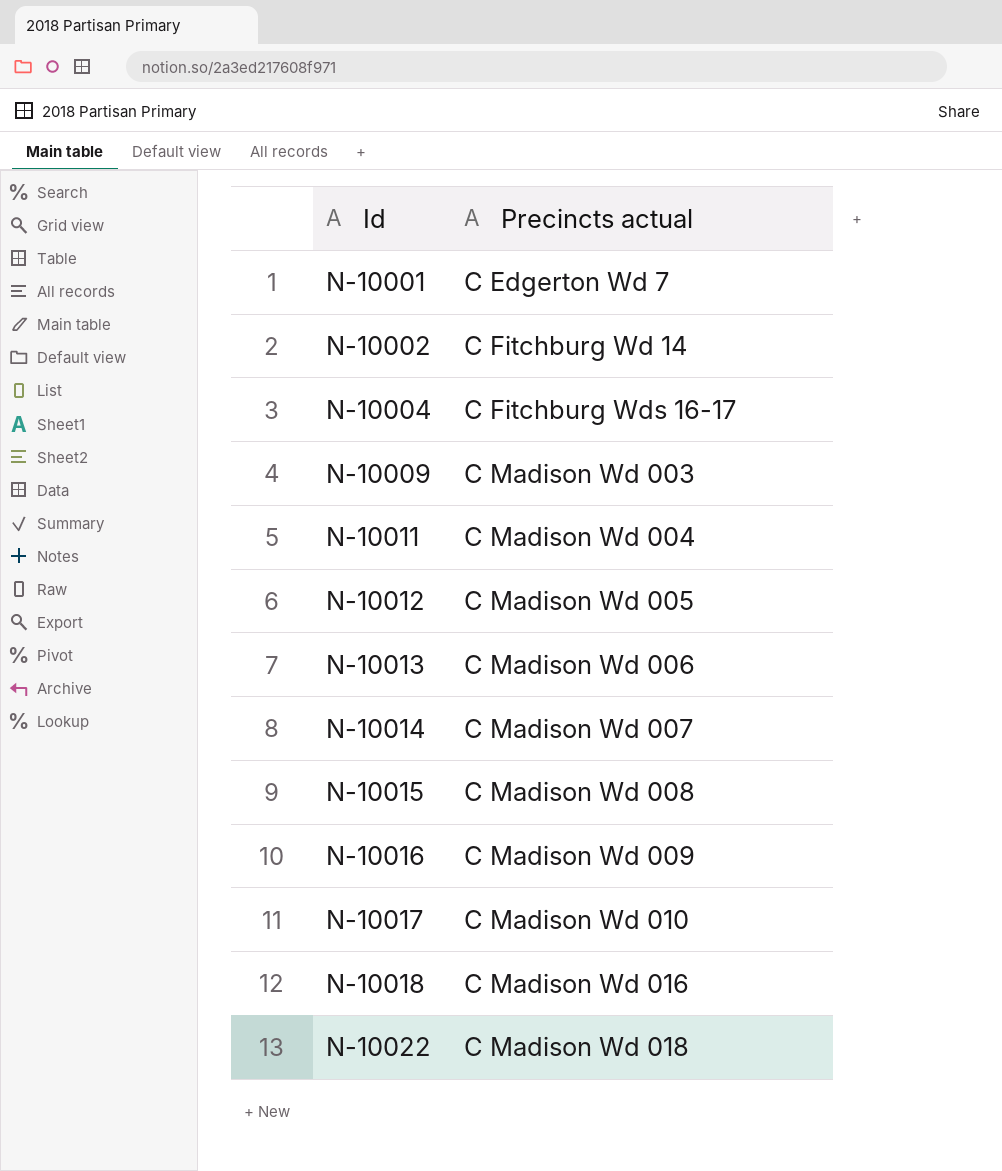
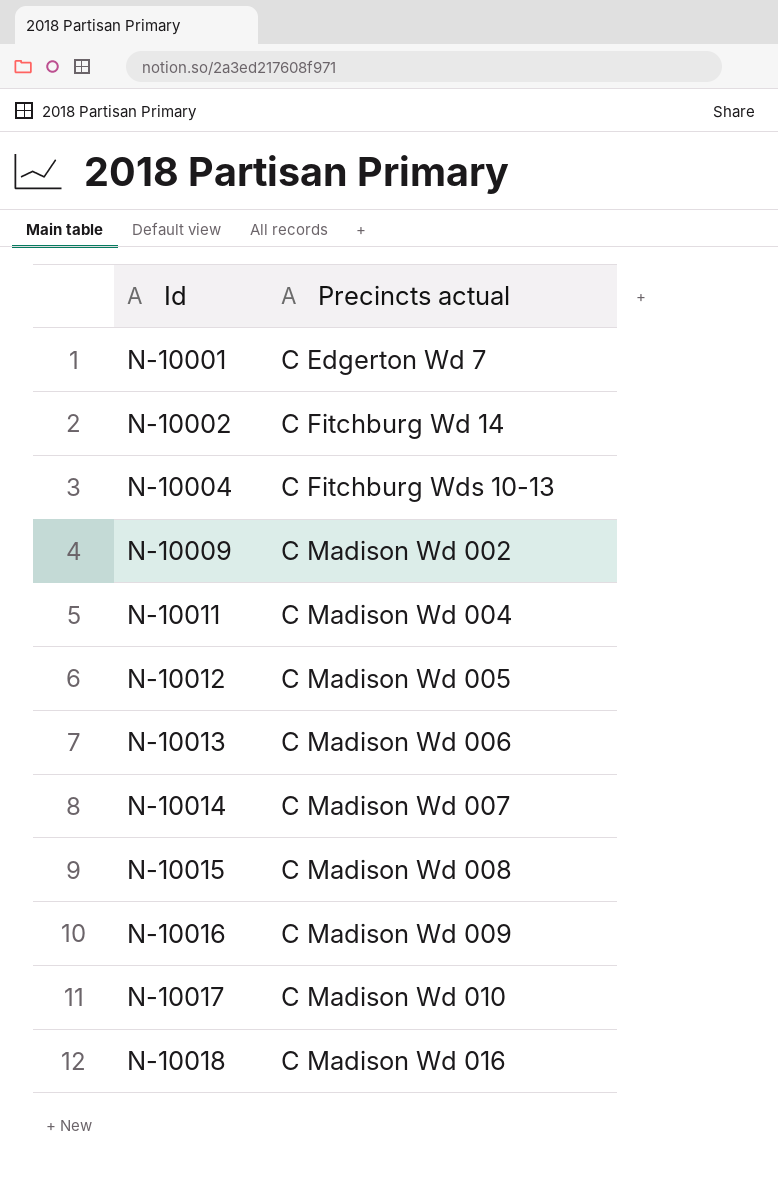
row N-10022: C Madison Wd 018 -> none
N-10004 | Precincts actual: C Fitchburg Wds 16-17 -> C Fitchburg Wds 10-13
N-10009 | Precincts actual: C Madison Wd 003 -> C Madison Wd 002

